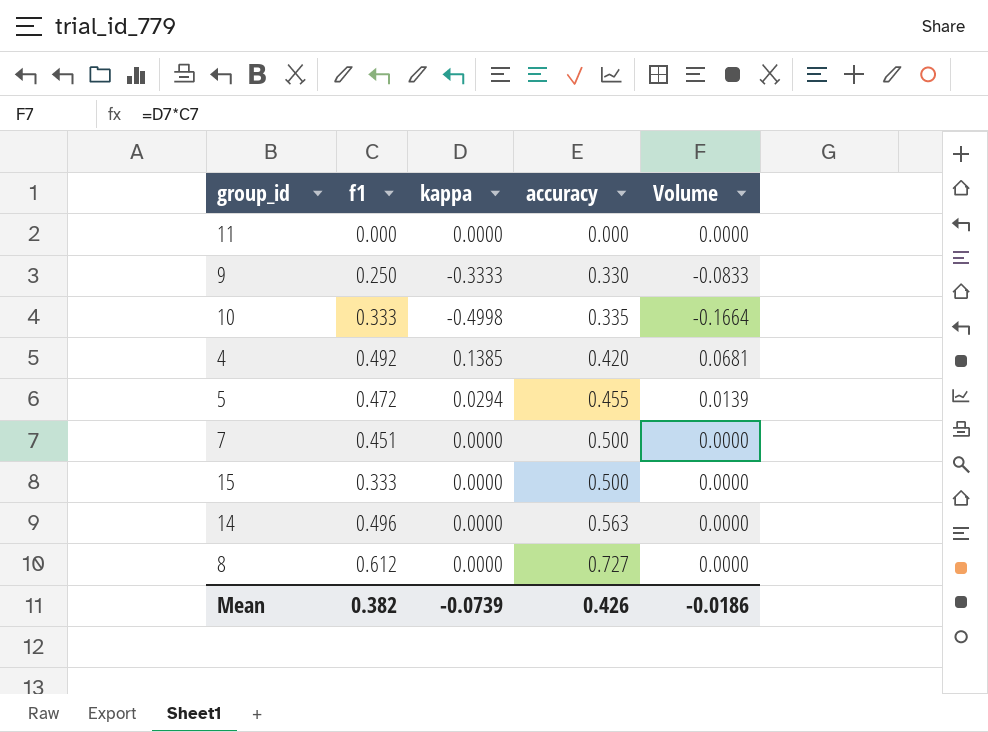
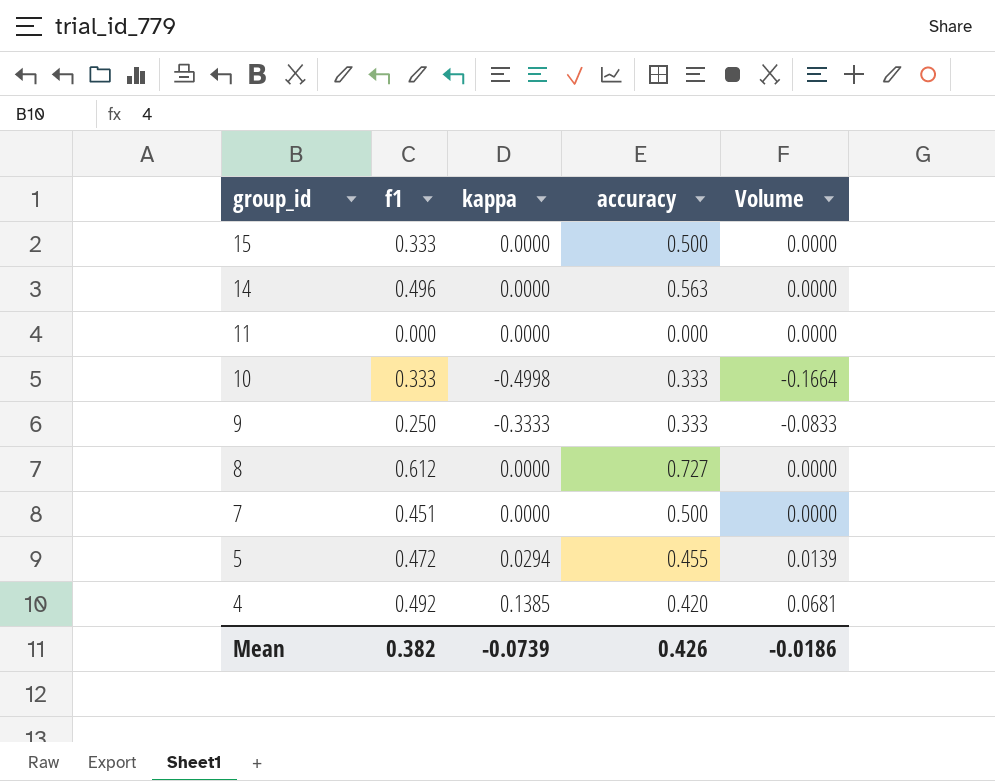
row order: accuracy ascending -> group_id descending
10 | accuracy: 0.335 -> 0.333
9 | accuracy: 0.330 -> 0.333

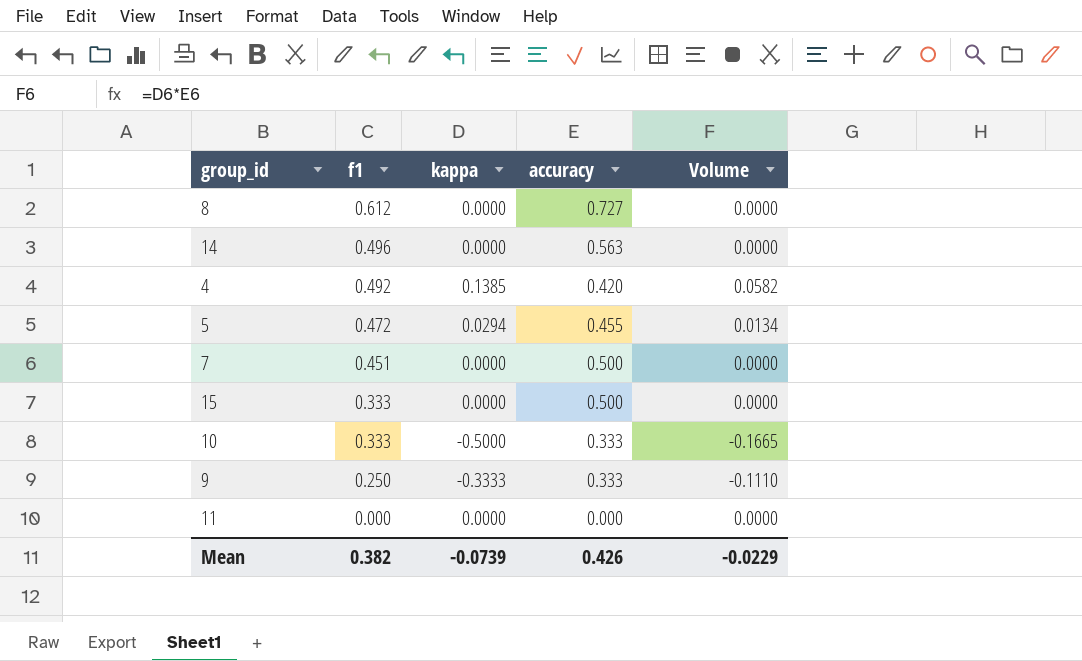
row order: group_id descending -> f1 descending
column Volume | formula: [f1] * [kappa] -> [kappa] * [accuracy]
10 | kappa: -0.4998 -> -0.5000
Mean | Volume: -0.0186 -> -0.0229

